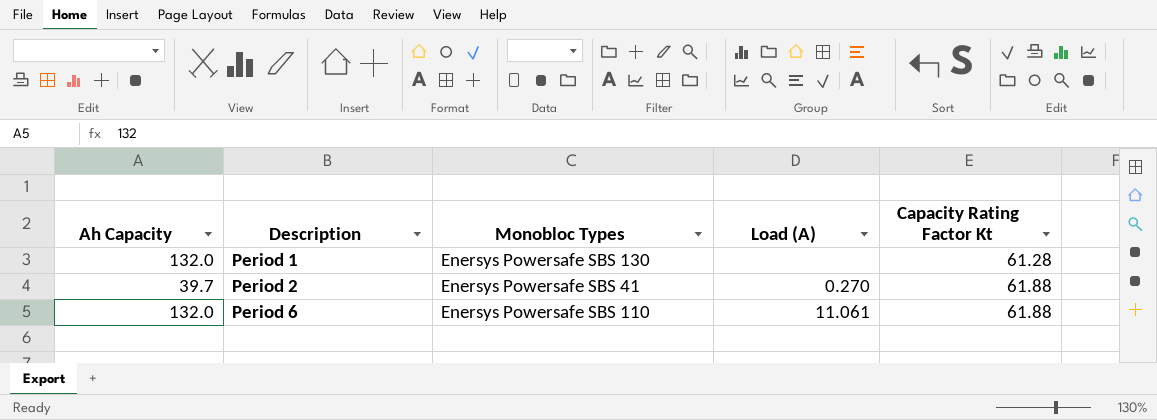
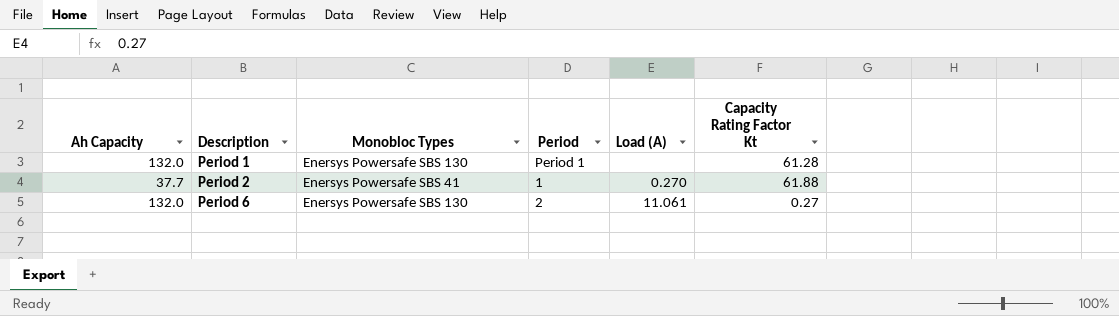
column Period | position: none -> 4
Period 2 | Ah Capacity: 39.7 -> 37.7
Period 6 | Monobloc Types: Enersys Powersafe SBS 110 -> Enersys Powersafe SBS 130
Period 6 | Capacity Rating Factor Kt: 61.88 -> 0.27

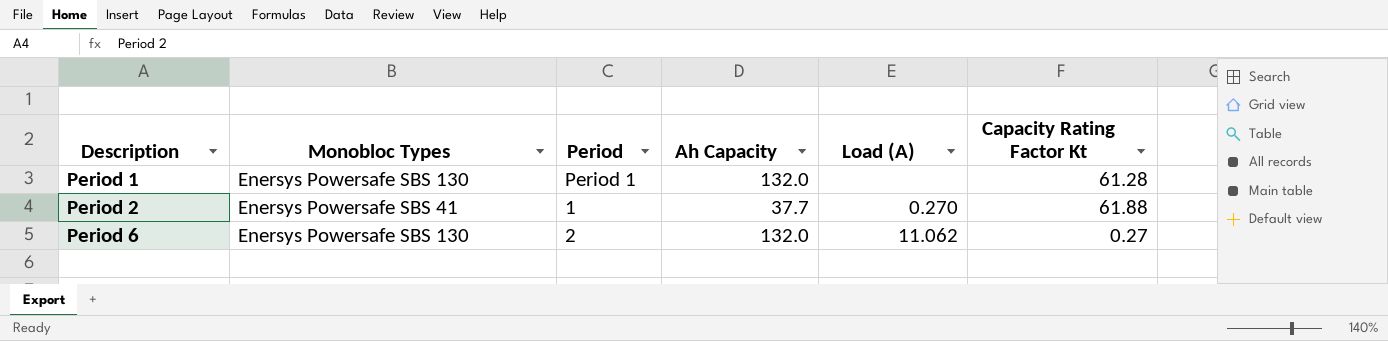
column Ah Capacity | position: 1 -> 4
Period 6 | Load (A): 11.061 -> 11.062

